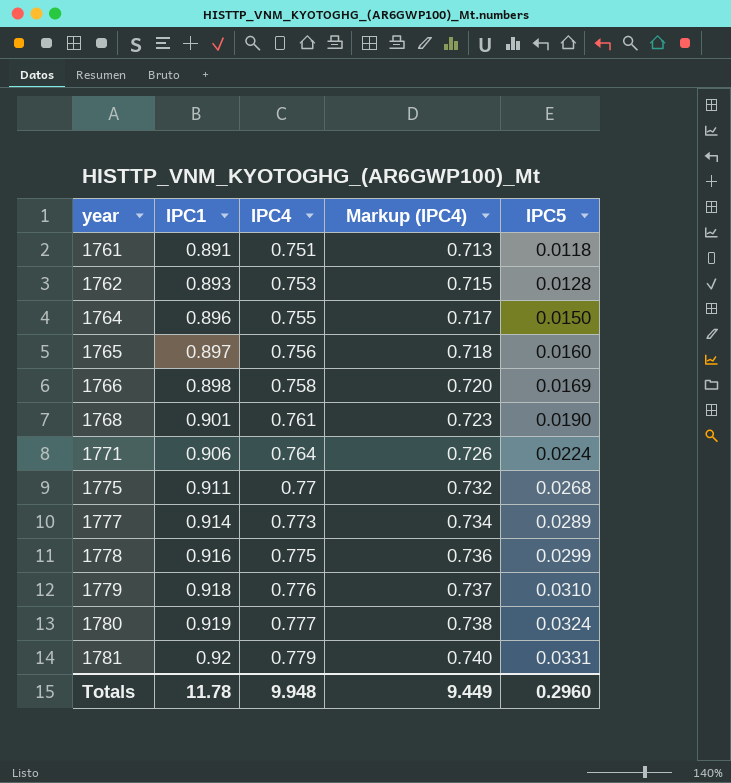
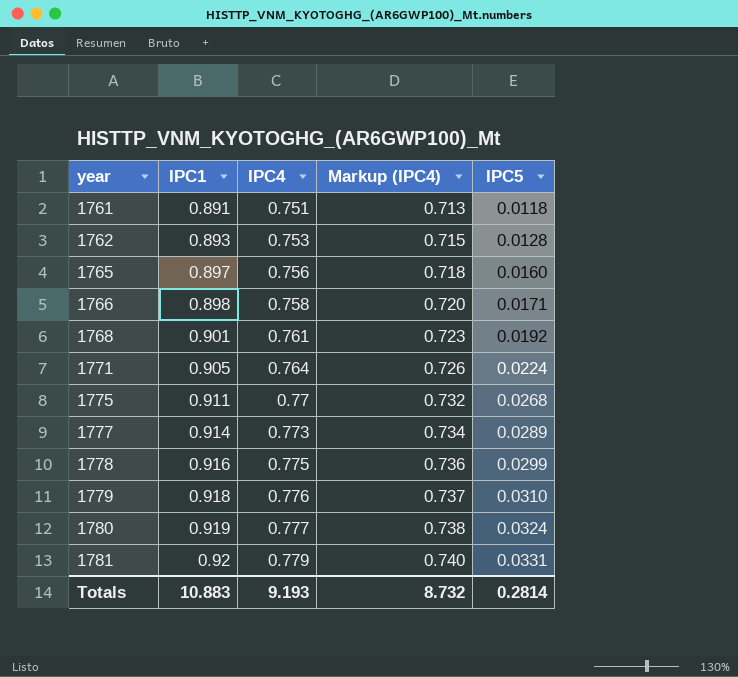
row 1764: 0.896 | 0.755 | 0.717 | 0.0150 -> none
1766 | IPC5: 0.0169 -> 0.0171
1768 | IPC5: 0.0190 -> 0.0192
1771 | IPC1: 0.906 -> 0.905
Totals | IPC1: 11.78 -> 10.883
Totals | IPC4: 9.948 -> 9.193
Totals | Markup (IPC4): 9.449 -> 8.732
Totals | IPC5: 0.2960 -> 0.2814

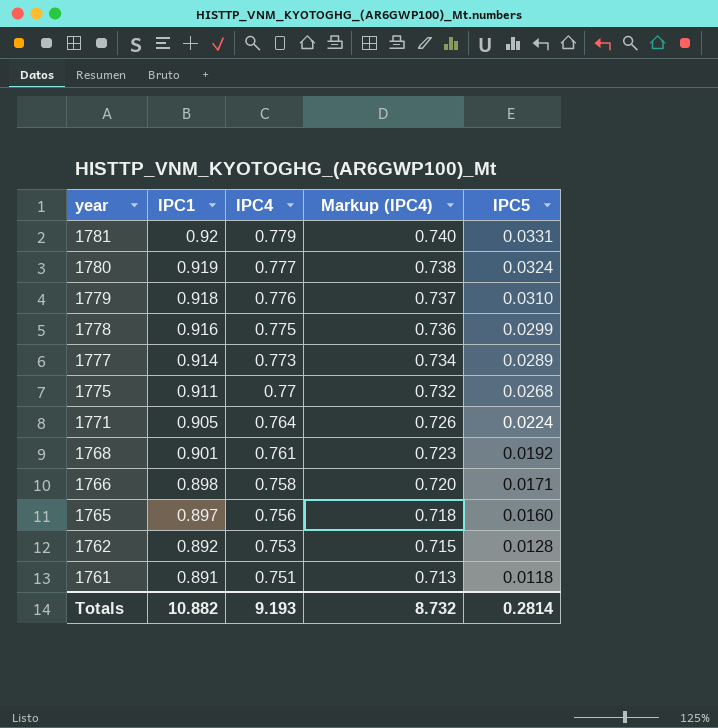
row order: year ascending -> year descending
1762 | IPC1: 0.893 -> 0.892
Totals | IPC1: 10.883 -> 10.882

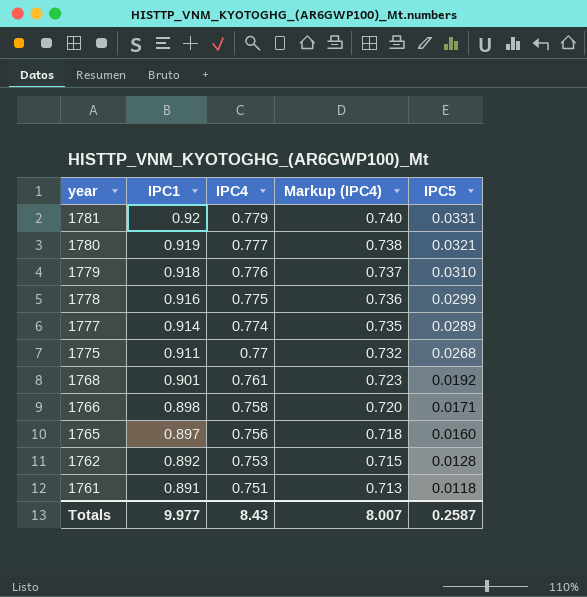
row 1771: 0.905 | 0.764 | 0.726 | 0.0224 -> none
1780 | IPC5: 0.0324 -> 0.0321
1777 | IPC4: 0.773 -> 0.774
1777 | Markup (IPC4): 0.734 -> 0.735
Totals | IPC1: 10.882 -> 9.977
Totals | IPC4: 9.193 -> 8.43
Totals | Markup (IPC4): 8.732 -> 8.007
Totals | IPC5: 0.2814 -> 0.2587

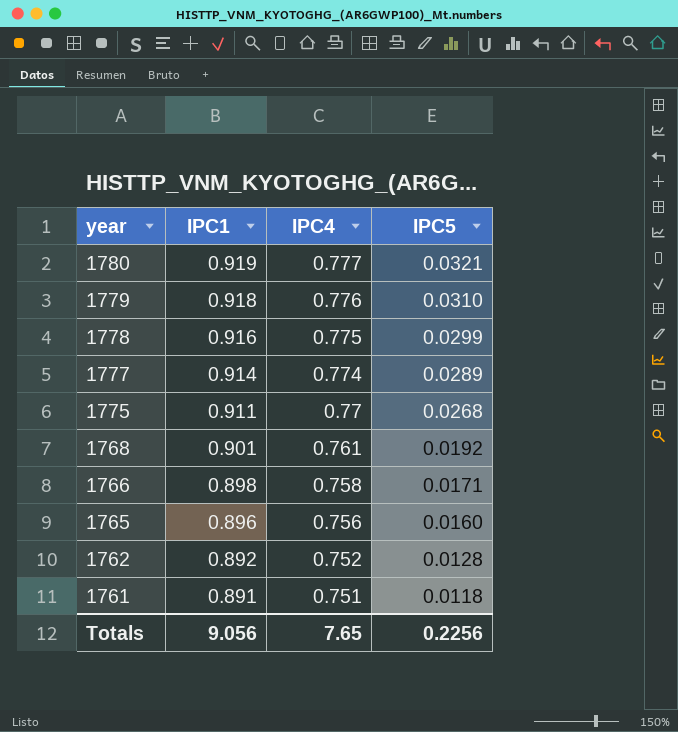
column Markup (IPC4) | formula: [IPC4] * 0.95 -> none
row 1781: 0.92 | 0.779 | 0.740 | 0.0331 -> none
1765 | IPC1: 0.897 -> 0.896
1762 | IPC4: 0.753 -> 0.752
Totals | IPC1: 9.977 -> 9.056
Totals | IPC4: 8.43 -> 7.65
Totals | IPC5: 0.2587 -> 0.2256

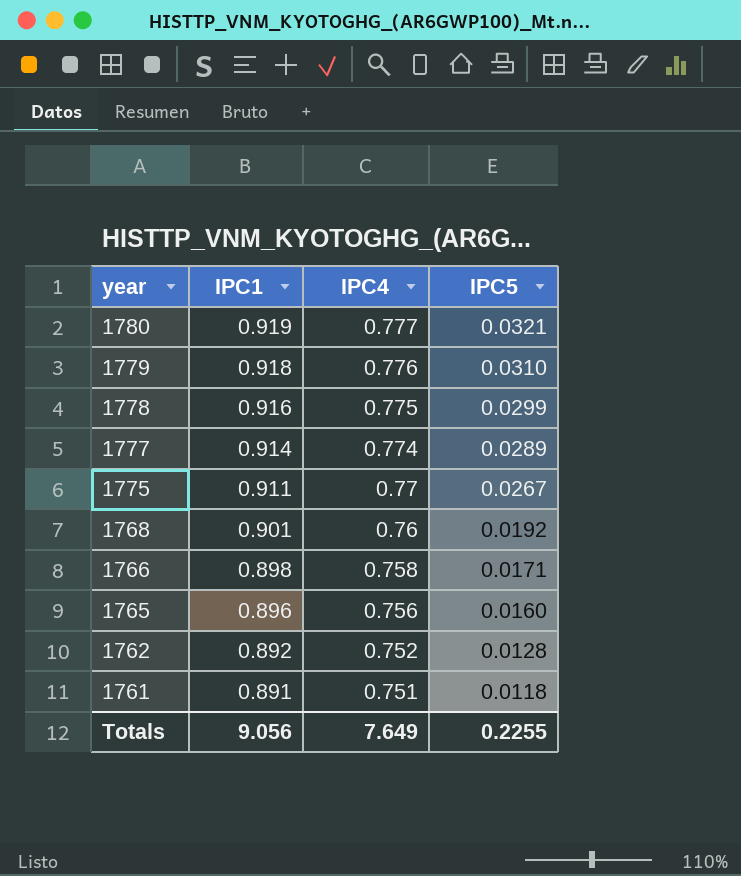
1775 | IPC5: 0.0268 -> 0.0267
1768 | IPC4: 0.761 -> 0.76
Totals | IPC4: 7.65 -> 7.649
Totals | IPC5: 0.2256 -> 0.2255

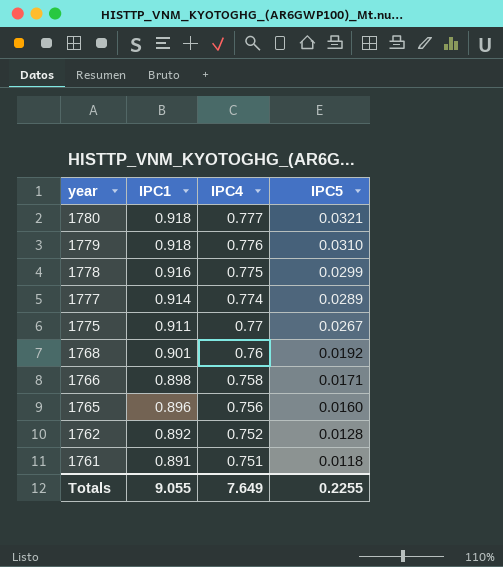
1780 | IPC1: 0.919 -> 0.918
Totals | IPC1: 9.056 -> 9.055

